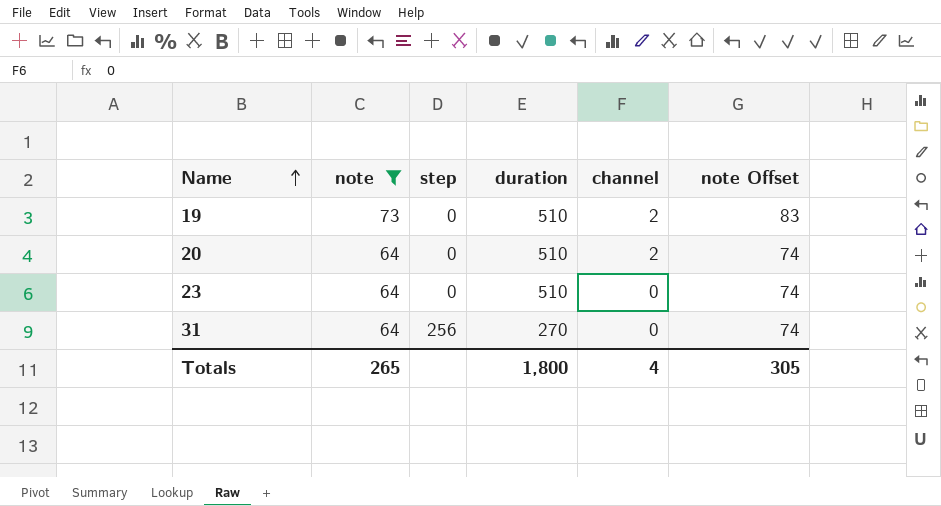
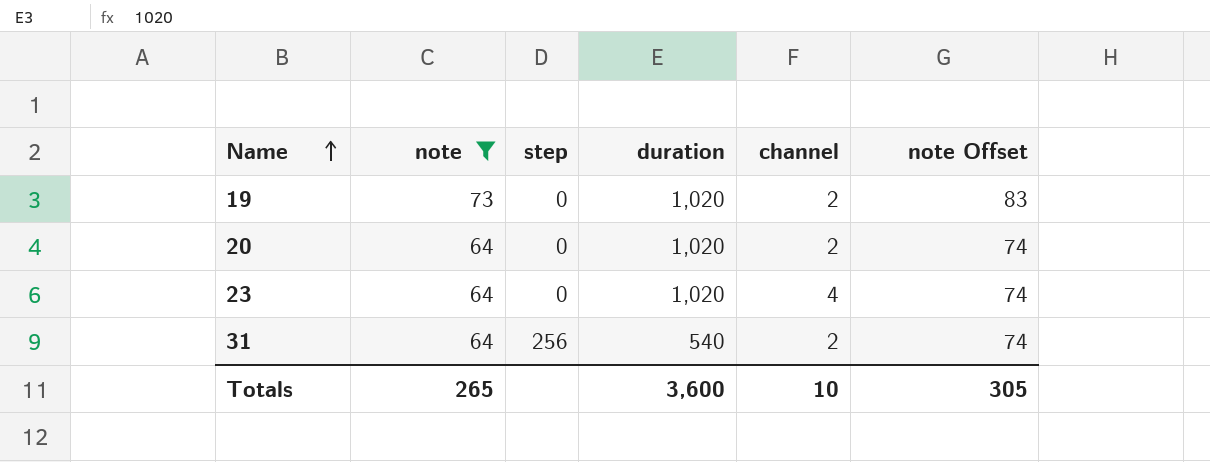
19 | duration: 510 -> 1,020
20 | duration: 510 -> 1,020
23 | duration: 510 -> 1,020
23 | channel: 0 -> 4
31 | duration: 270 -> 540
31 | channel: 0 -> 2
Totals | duration: 1,800 -> 3,600
Totals | channel: 4 -> 10

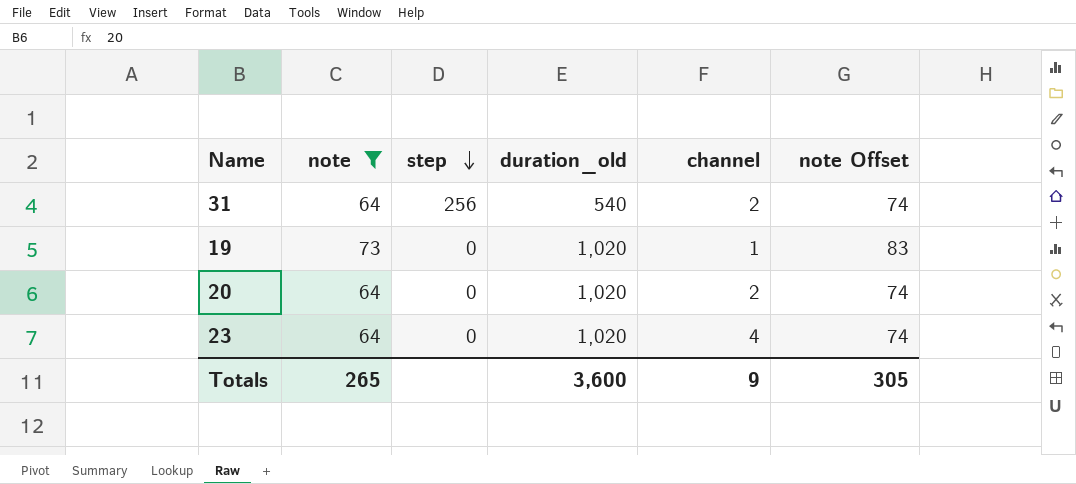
row order: Name ascending -> step descending
column name: duration -> duration_old
19 | channel: 2 -> 1
Totals | channel: 10 -> 9

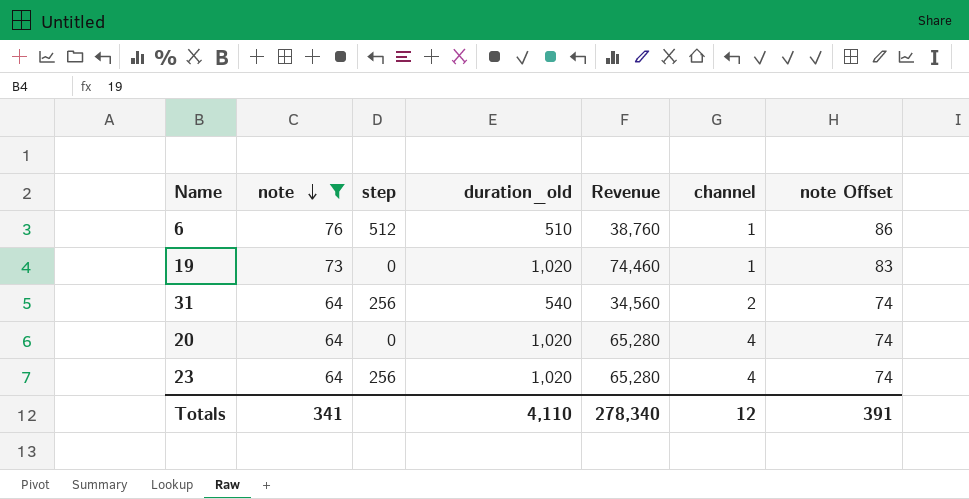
row order: step descending -> note descending
column Revenue | formula: none -> [note] * [duration_old]
row 6: none -> 76 | 512 | 510 | 38,760 | 1 | 86
20 | channel: 2 -> 4
23 | step: 0 -> 256
Totals | note: 265 -> 341
Totals | duration_old: 3,600 -> 4,110
Totals | channel: 9 -> 12
Totals | note Offset: 305 -> 391

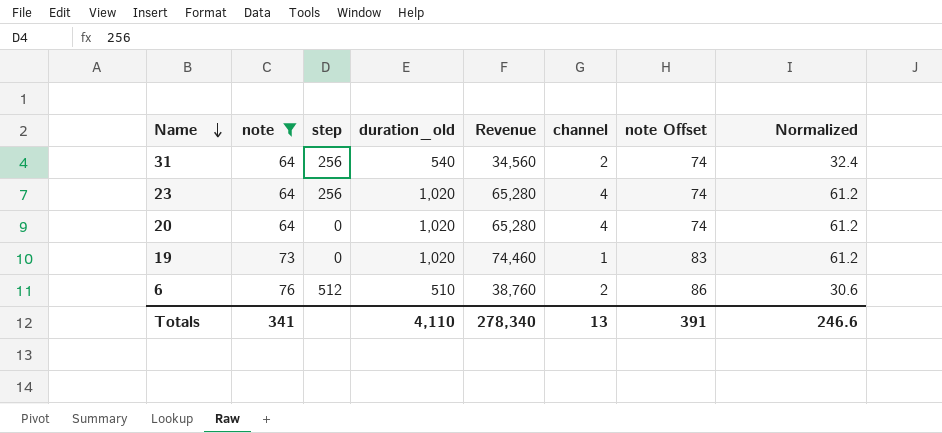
row order: note descending -> Name descending
column Normalized | formula: none -> [duration_old] * 0.06
6 | channel: 1 -> 2
Totals | channel: 12 -> 13

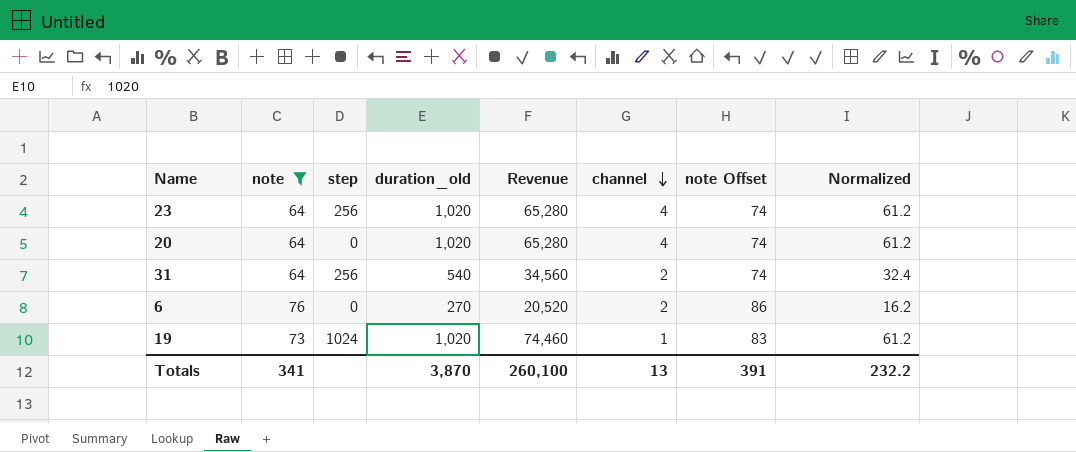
row order: Name descending -> channel descending
6 | step: 512 -> 0
6 | duration_old: 510 -> 270
6 | Revenue: 38,760 -> 20,520
6 | Normalized: 30.6 -> 16.2
19 | step: 0 -> 1024
Totals | duration_old: 4,110 -> 3,870
Totals | Revenue: 278,340 -> 260,100
Totals | Normalized: 246.6 -> 232.2

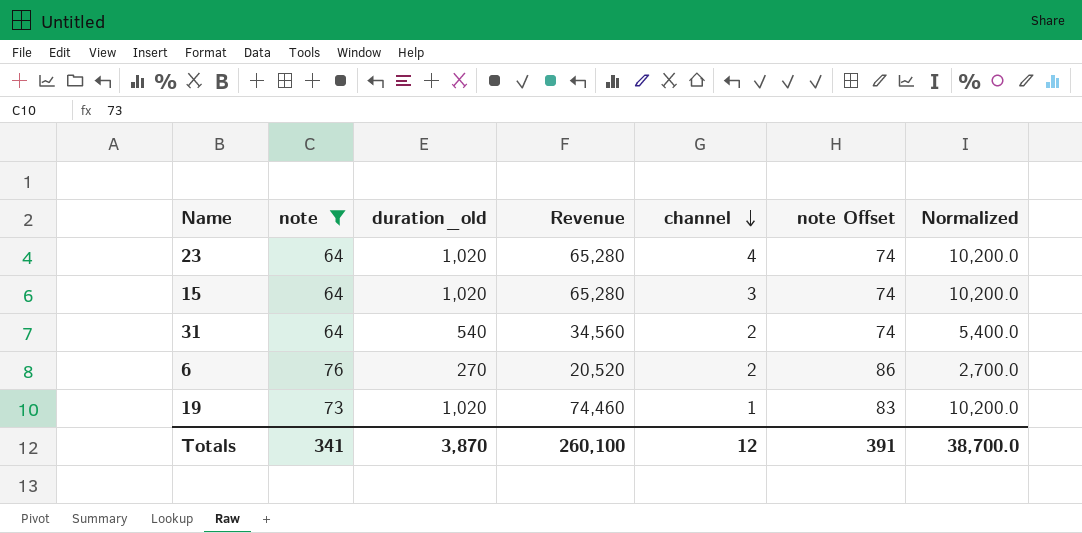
column step | position: 3 -> none
column Normalized | formula: [duration_old] * 0.06 -> [duration_old] * 10
row 20: 64 | 0 | 1,020 | 65,280 | 4 | 74 | 61.2 -> none
row 15: none -> 64 | 1,020 | 65,280 | 3 | 74 | 10,200.0
Totals | channel: 13 -> 12
Totals | Normalized: 232.2 -> 38,700.0

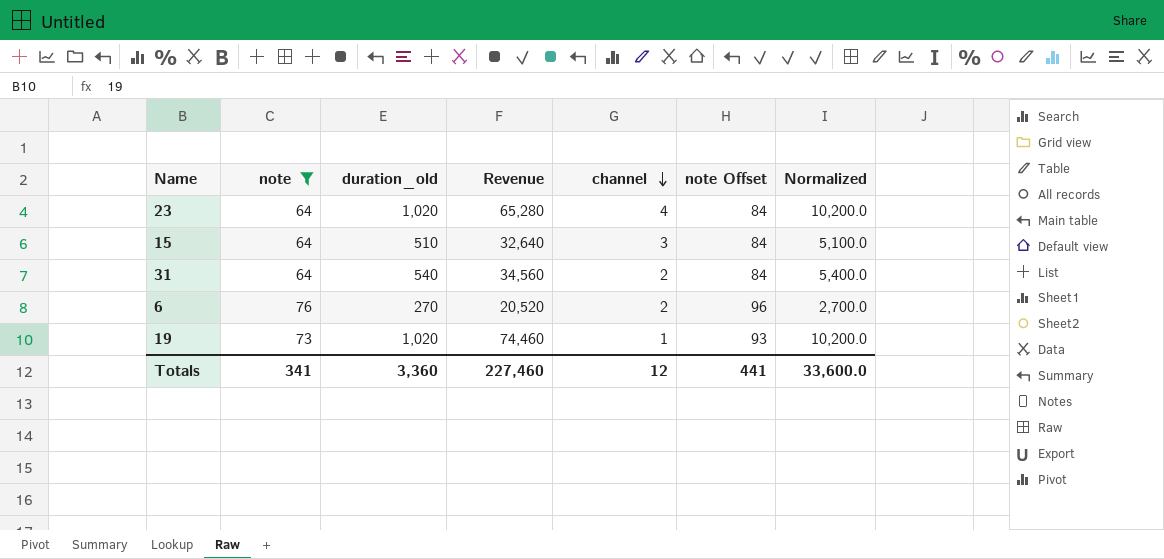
column note Offset | formula: [note] + 10 -> [note] + 20
15 | duration_old: 1,020 -> 510
15 | Revenue: 65,280 -> 32,640
15 | Normalized: 10,200.0 -> 5,100.0
Totals | duration_old: 3,870 -> 3,360
Totals | Revenue: 260,100 -> 227,460
Totals | note Offset: 391 -> 441
Totals | Normalized: 38,700.0 -> 33,600.0

